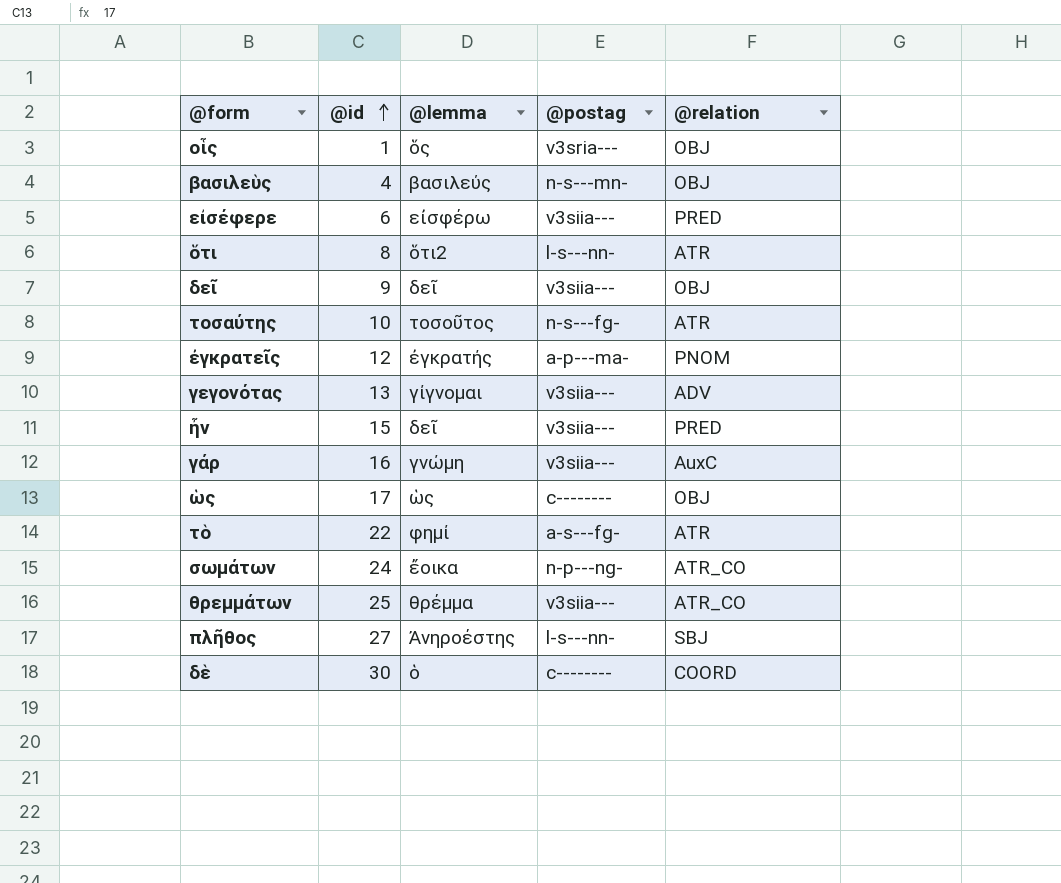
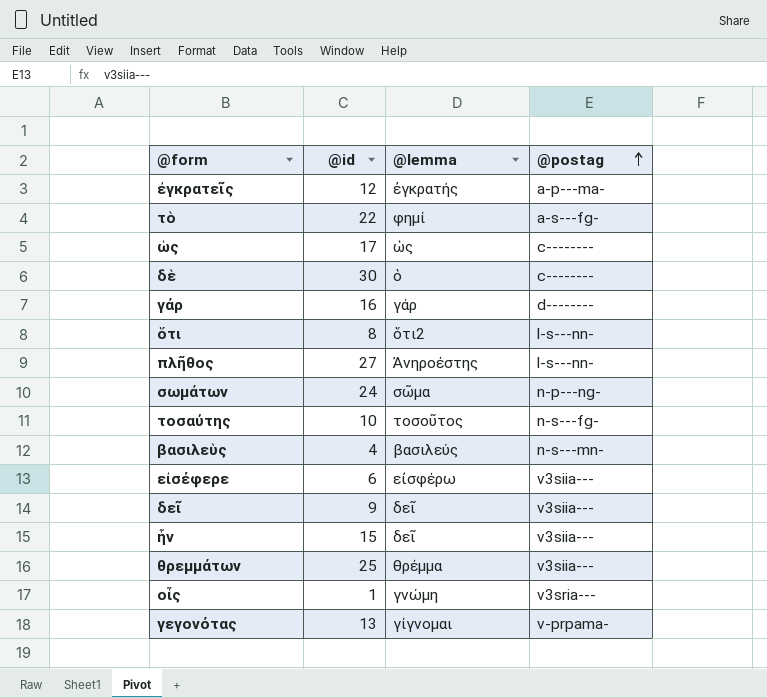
row order: @id ascending -> @postag ascending
column @relation | position: 5 -> none
γάρ | @lemma: γνώμη -> γάρ
γάρ | @postag: v3siia--- -> d--------
σωμάτων | @lemma: ἔοικα -> σῶμα
οἷς | @lemma: ὅς -> γνώμη
γεγονότας | @postag: v3siia--- -> v-prpama-

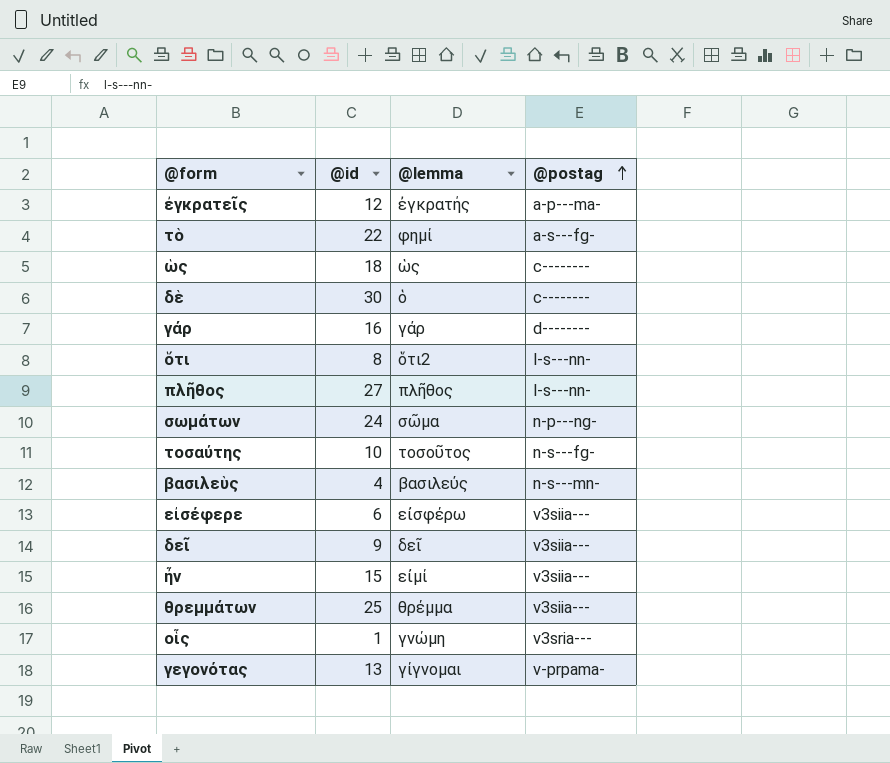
ὡς | @id: 17 -> 18
πλῆθος | @lemma: Ἀνηροέστης -> πλῆθος
ἦν | @lemma: δεῖ -> εἰμί

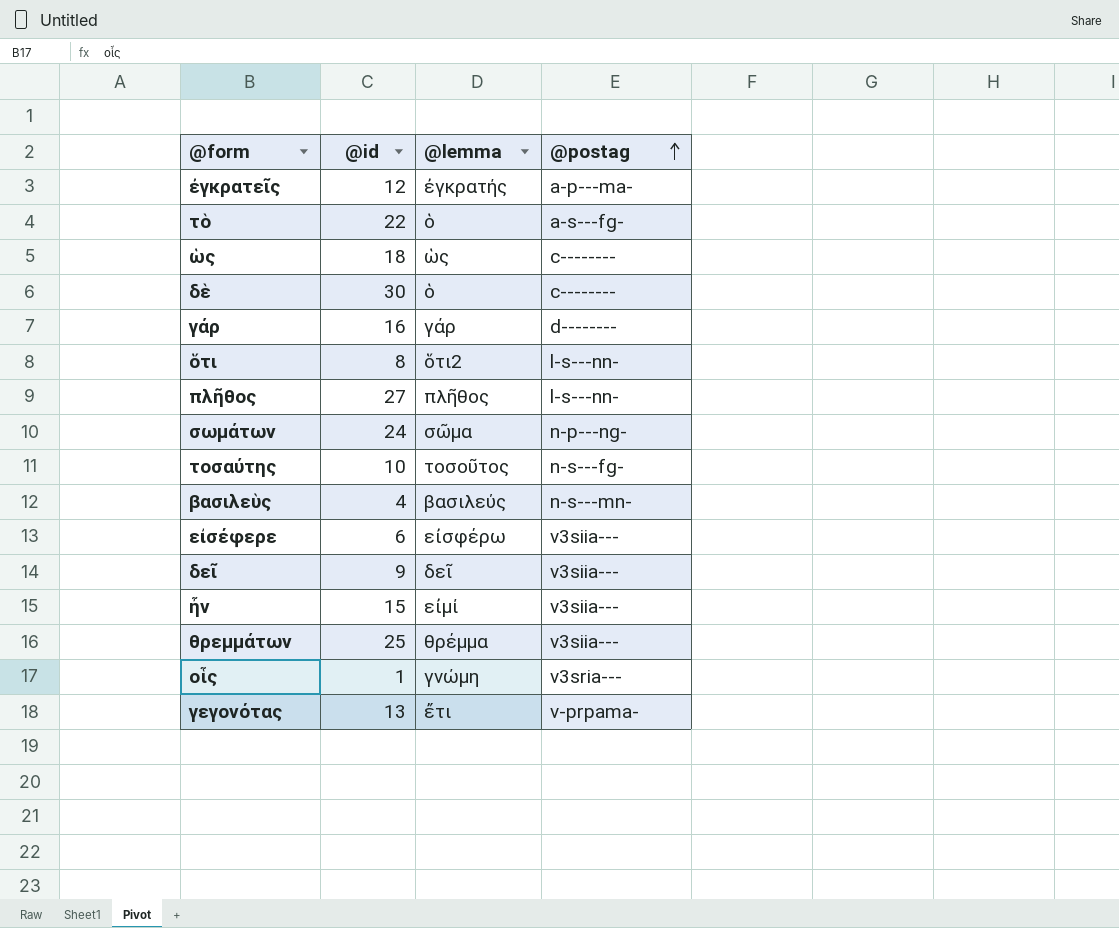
τὸ | @lemma: φημί -> ὁ
γεγονότας | @lemma: γίγνομαι -> ἔτι

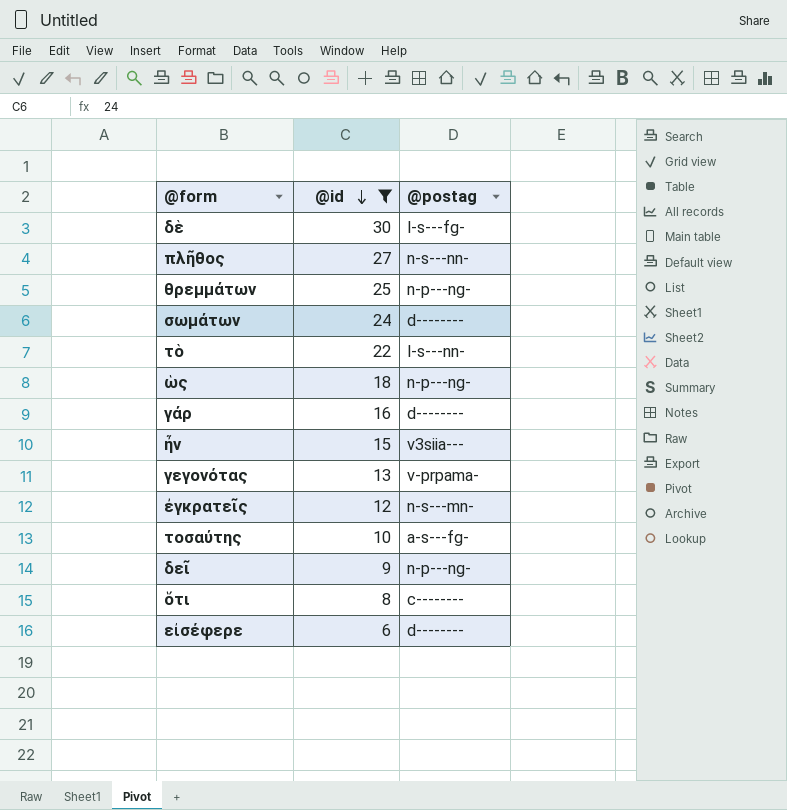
filter: none -> @id >= 6
row order: @postag ascending -> @id descending
column @lemma | position: 3 -> none
δὲ | @postag: c-------- -> l-s---fg-
πλῆθος | @postag: l-s---nn- -> n-s---nn-
θρεμμάτων | @postag: v3siia--- -> n-p---ng-
σωμάτων | @postag: n-p---ng- -> d--------
τὸ | @postag: a-s---fg- -> l-s---nn-
ὡς | @postag: c-------- -> n-p---ng-
ἐγκρατεῖς | @postag: a-p---ma- -> n-s---mn-
τοσαύτης | @postag: n-s---fg- -> a-s---fg-
δεῖ | @postag: v3siia--- -> n-p---ng-
ὅτι | @postag: l-s---nn- -> c--------
εἰσέφερε | @postag: v3siia--- -> d--------

